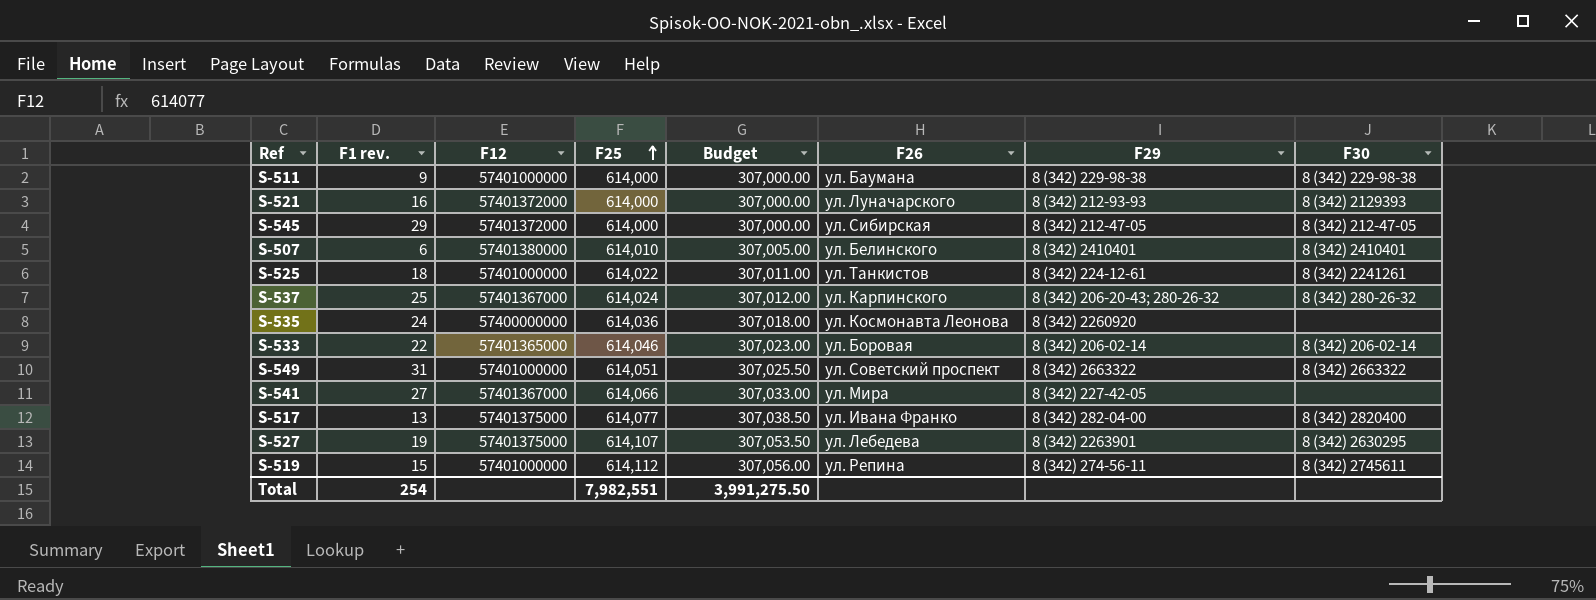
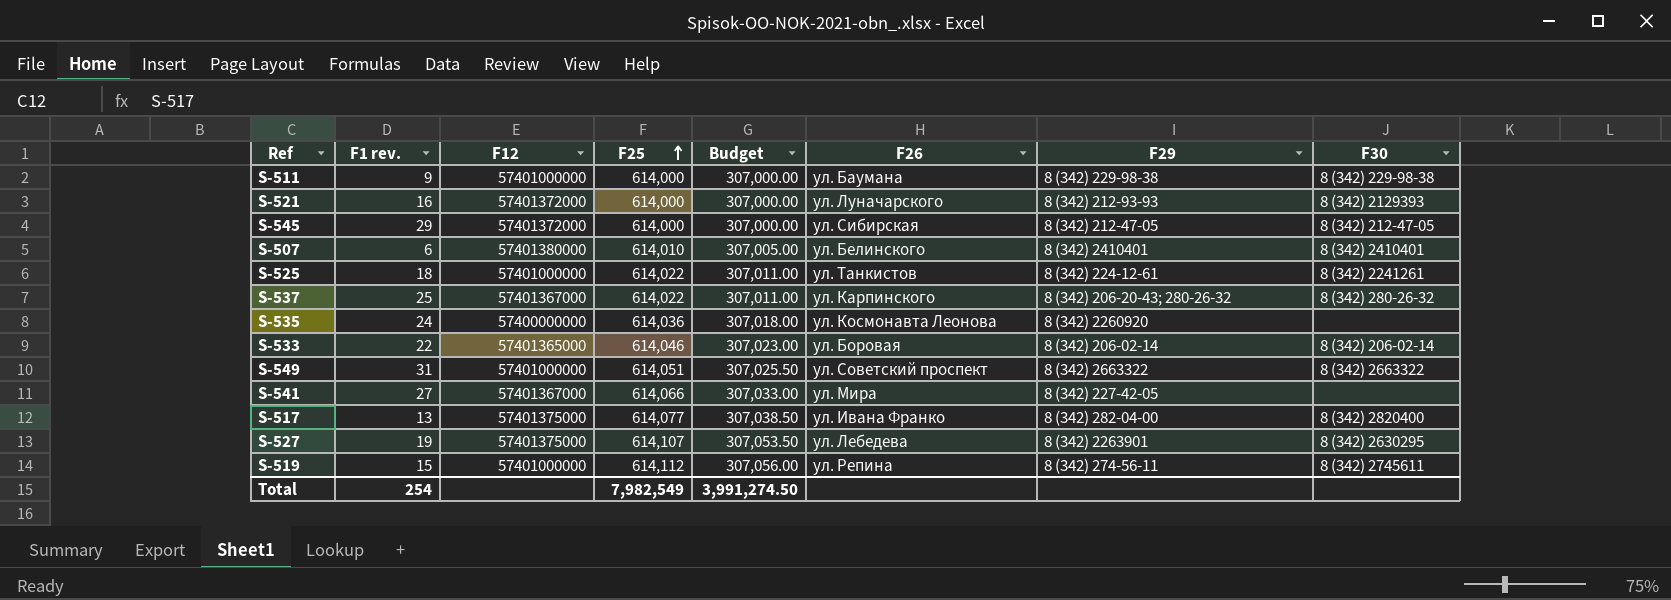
S-537 | F25: 614,024 -> 614,022
S-537 | Budget: 307,012.00 -> 307,011.00
Total | F25: 7,982,551 -> 7,982,549
Total | Budget: 3,991,275.50 -> 3,991,274.50

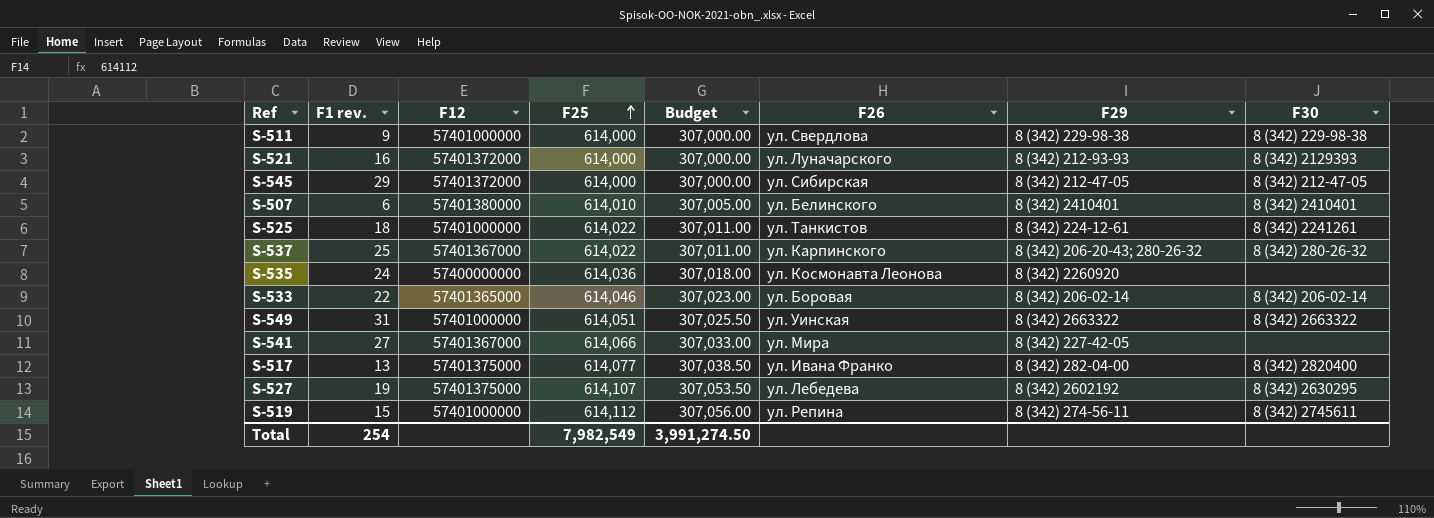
S-511 | F26: ул. Баумана -> ул. Свердлова
S-549 | F26: ул. Советский проспект -> ул. Уинская
S-527 | F29: 8 (342) 2263901 -> 8 (342) 2602192

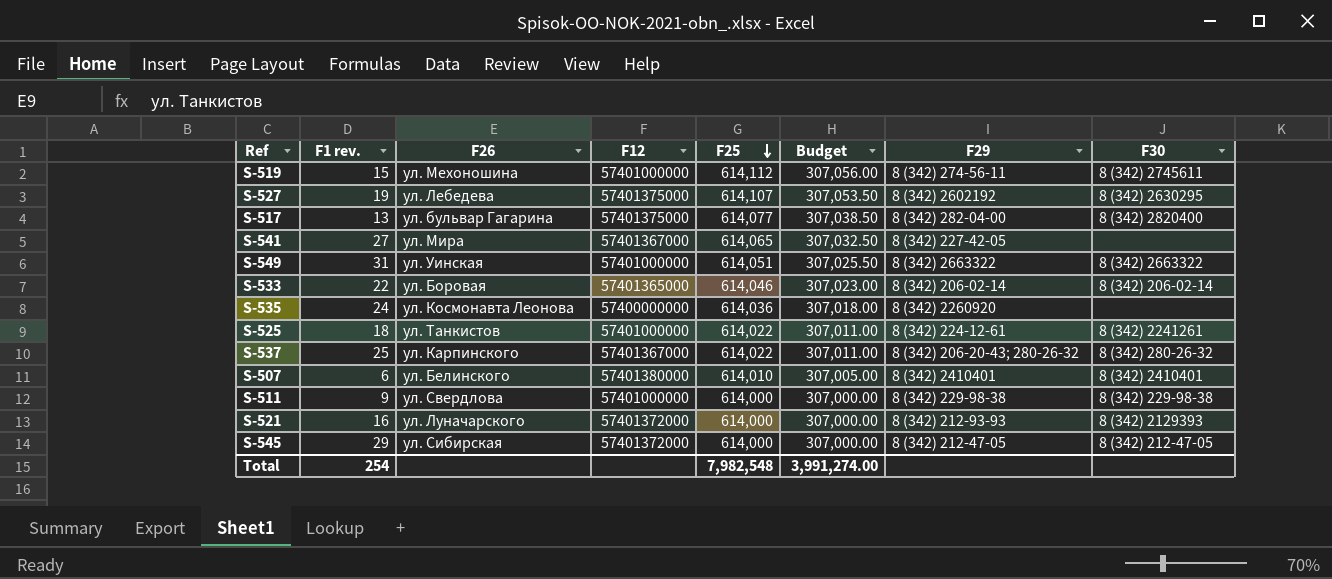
row order: F25 ascending -> F25 descending
column F26 | position: 6 -> 3
S-519 | F26: ул. Репина -> ул. Мехоношина
S-517 | F26: ул. Ивана Франко -> ул. бульвар Гагарина
S-541 | F25: 614,066 -> 614,065
S-541 | Budget: 307,033.00 -> 307,032.50
Total | F25: 7,982,549 -> 7,982,548
Total | Budget: 3,991,274.50 -> 3,991,274.00

